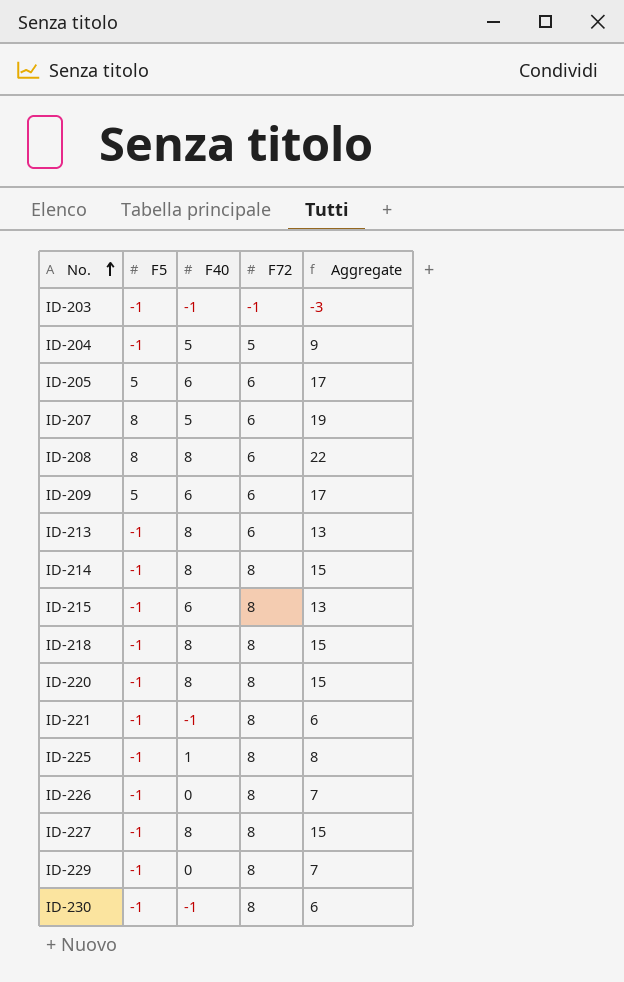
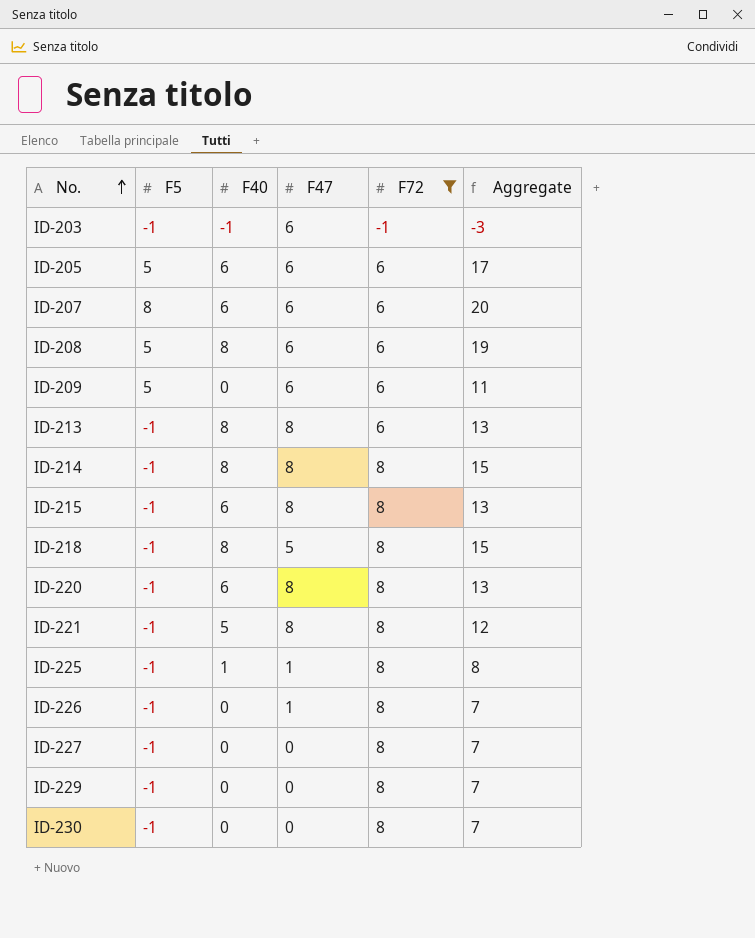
filter: none -> F72 != 5
column F47 | position: none -> 4
ID-207 | F40: 5 -> 6
ID-207 | Aggregate: 19 -> 20
ID-208 | F5: 8 -> 5
ID-208 | Aggregate: 22 -> 19
ID-209 | F40: 6 -> 0
ID-209 | Aggregate: 17 -> 11
ID-220 | F40: 8 -> 6
ID-220 | Aggregate: 15 -> 13
ID-221 | F40: -1 -> 5
ID-221 | Aggregate: 6 -> 12
ID-227 | F40: 8 -> 0
ID-227 | Aggregate: 15 -> 7
ID-230 | F40: -1 -> 0
ID-230 | Aggregate: 6 -> 7

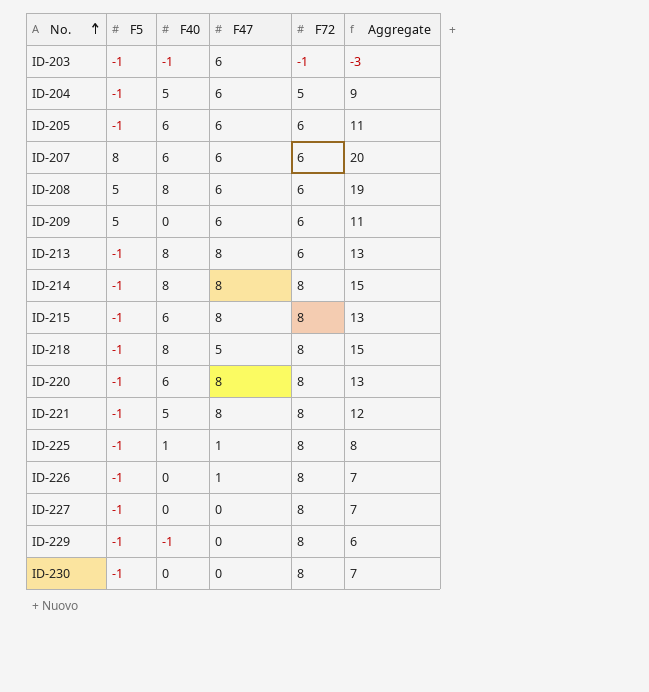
filter: F72 != 5 -> none
ID-205 | F5: 5 -> -1
ID-205 | Aggregate: 17 -> 11
ID-229 | F40: 0 -> -1
ID-229 | Aggregate: 7 -> 6

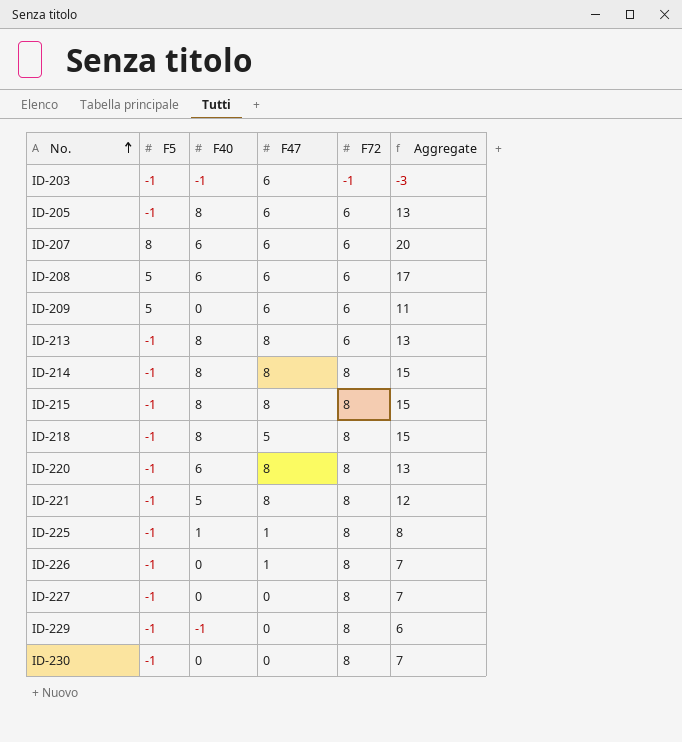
row ID-204: -1 | 5 | 6 | 5 | 9 -> none
ID-205 | F40: 6 -> 8
ID-205 | Aggregate: 11 -> 13
ID-208 | F40: 8 -> 6
ID-208 | Aggregate: 19 -> 17
ID-215 | F40: 6 -> 8
ID-215 | Aggregate: 13 -> 15

